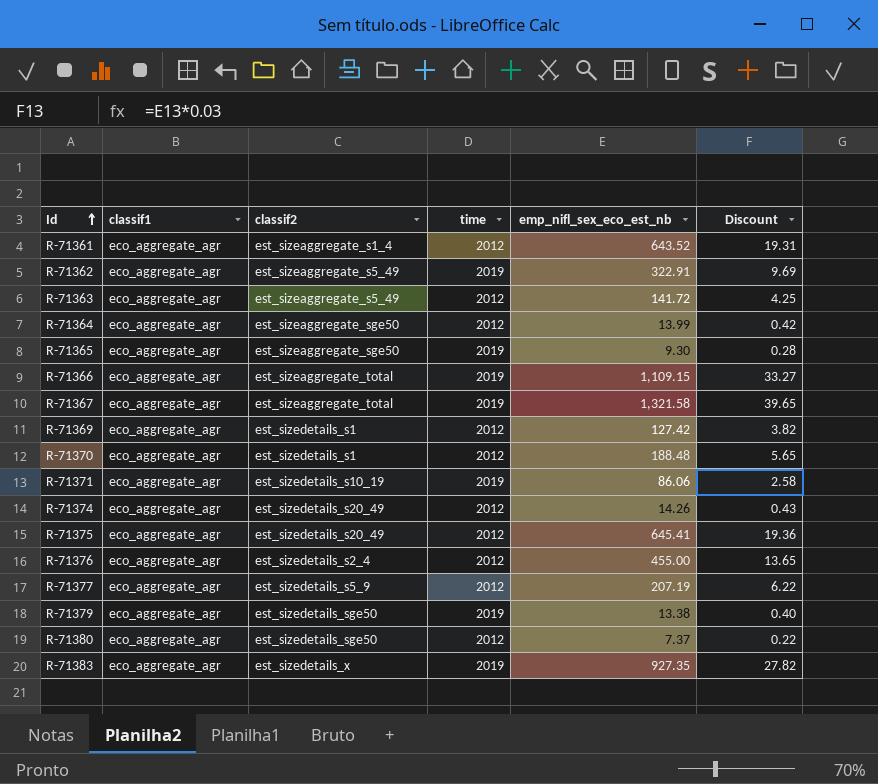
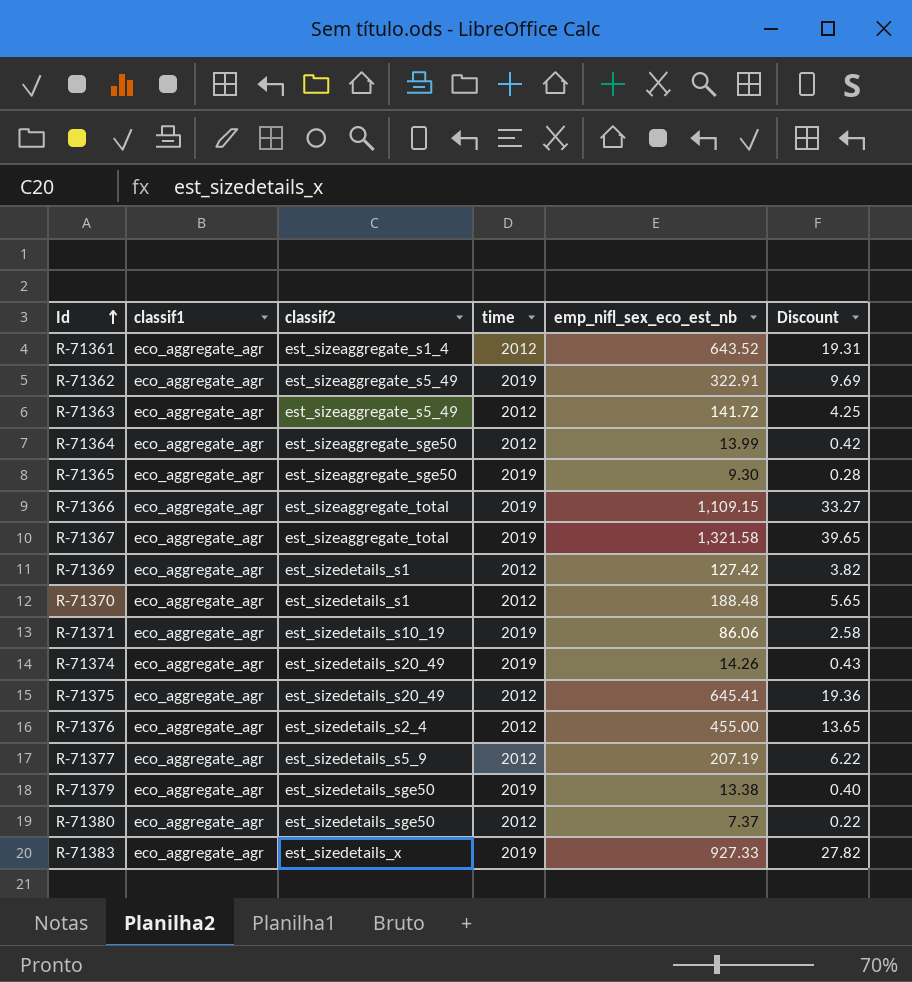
R-71374 | time: 2012 -> 2019
R-71383 | emp_nifl_sex_eco_est_nb: 927.35 -> 927.33

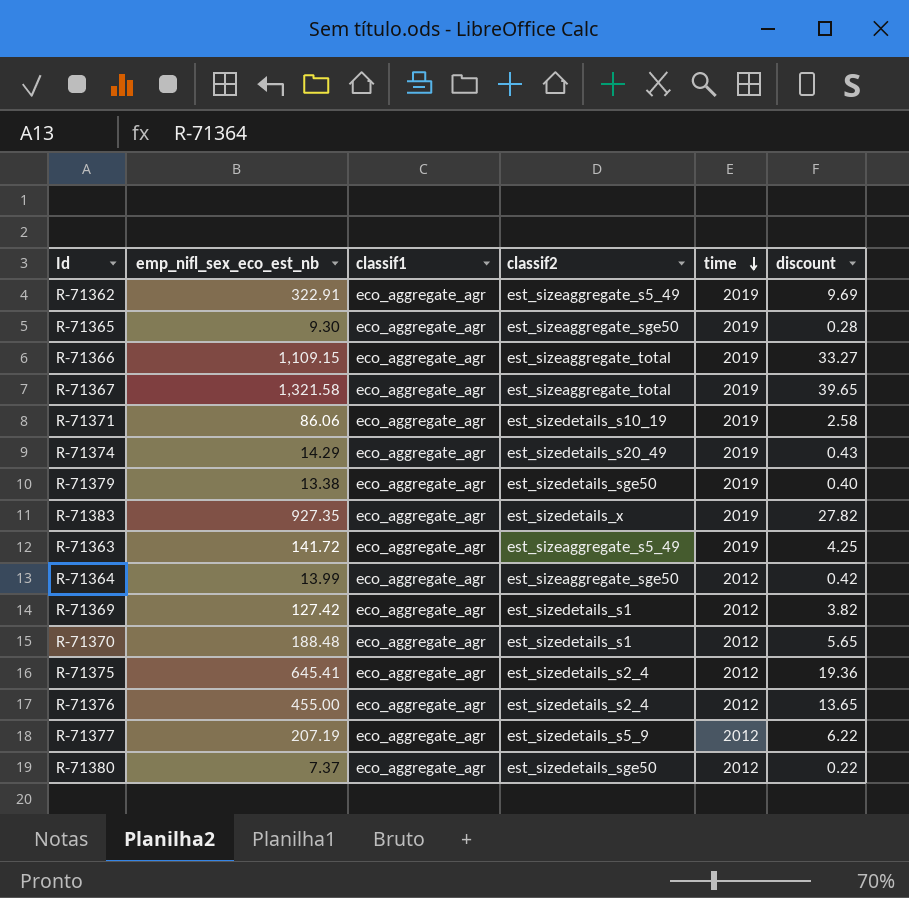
row order: Id ascending -> time descending
column emp_nifl_sex_eco_est_nb | position: 5 -> 2
column name: Discount -> discount
row R-71361: eco_aggregate_agr | est_sizeaggregate_s1_4 | 2012 | 643.52 | 19.31 -> none
R-71374 | emp_nifl_sex_eco_est_nb: 14.26 -> 14.29
R-71383 | emp_nifl_sex_eco_est_nb: 927.33 -> 927.35
R-71363 | time: 2012 -> 2019
R-71375 | classif2: est_sizedetails_s20_49 -> est_sizedetails_s2_4

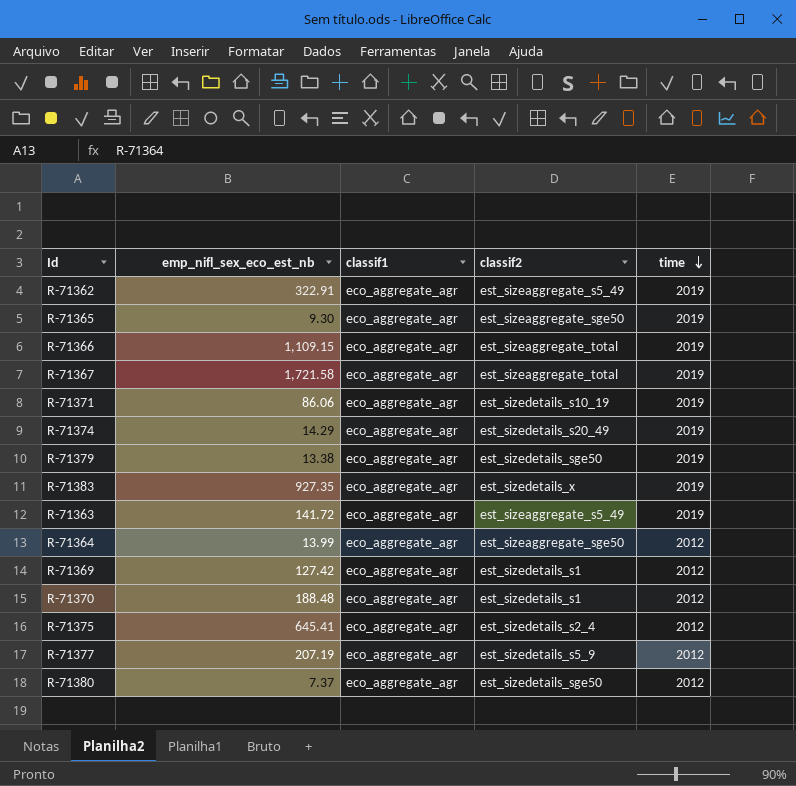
column discount | formula: [emp_nifl_sex_eco_est_nb] * 0.03 -> none
row R-71376: 455.00 | eco_aggregate_agr | est_sizedetails_s2_4 | 2012 | 13.65 -> none
R-71367 | emp_nifl_sex_eco_est_nb: 1,321.58 -> 1,721.58

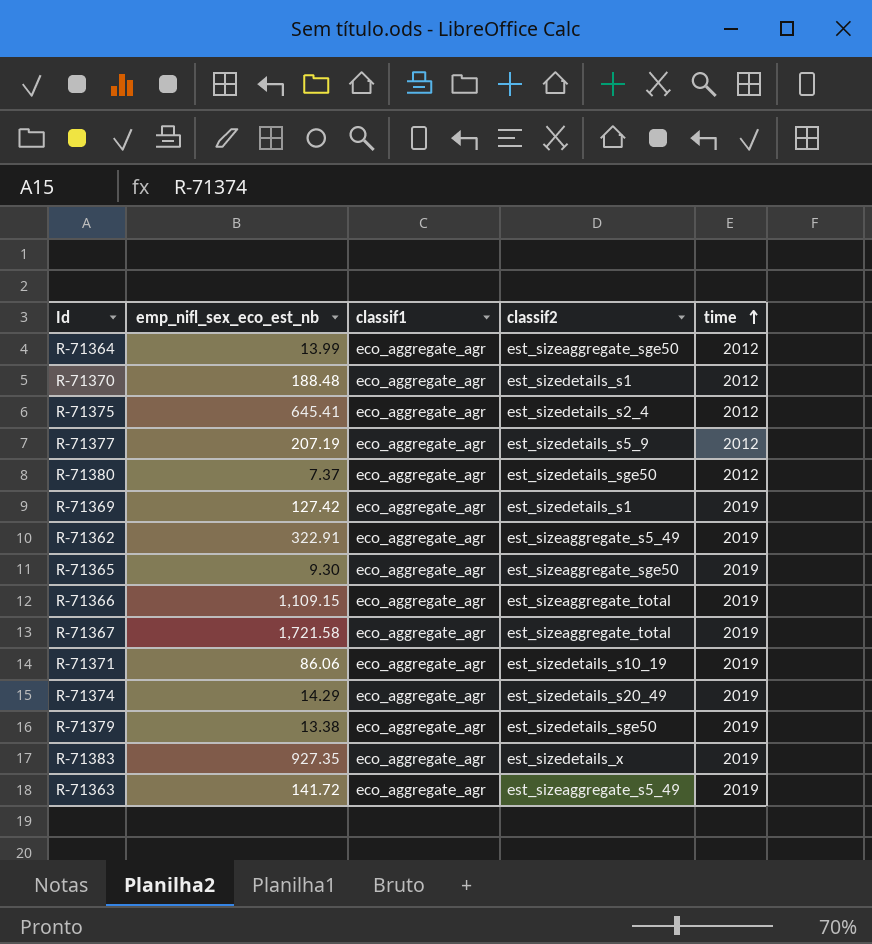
row order: time descending -> time ascending
R-71369 | time: 2012 -> 2019

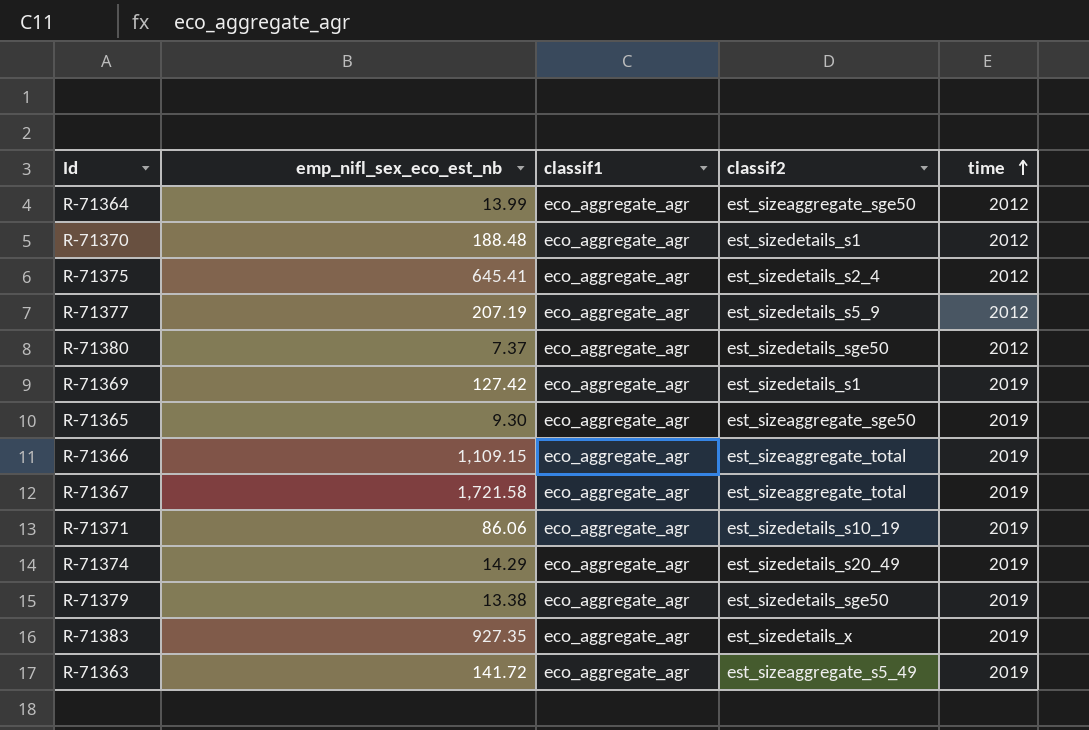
row R-71362: 322.91 | eco_aggregate_agr | est_sizeaggregate_s5_49 | 2019 -> none

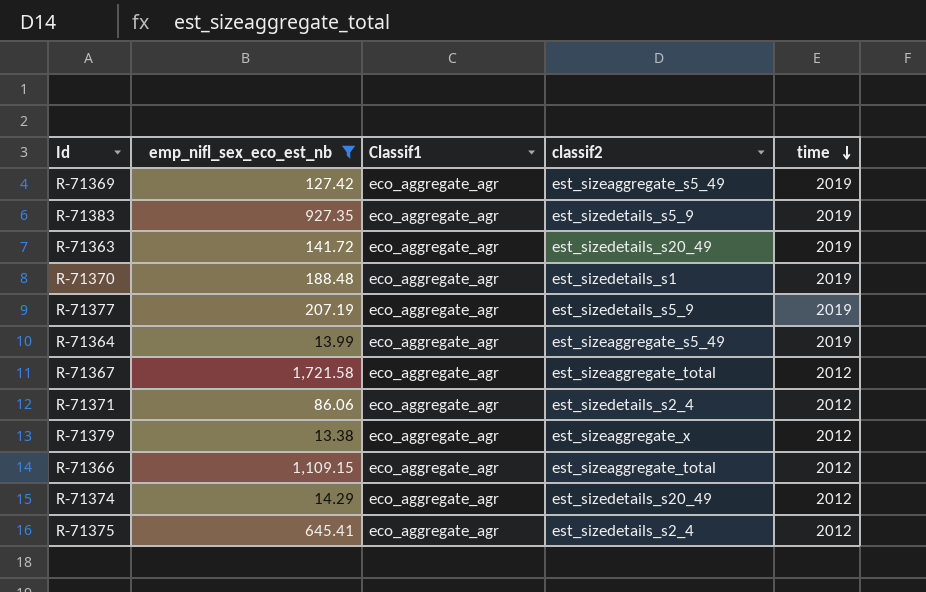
filter: none -> emp_nifl_sex_eco_est_nb >= 13.38
row order: time ascending -> time descending
column name: classif1 -> Classif1
R-71369 | classif2: est_sizedetails_s1 -> est_sizeaggregate_s5_49
R-71383 | classif2: est_sizedetails_x -> est_sizedetails_s5_9
R-71363 | classif2: est_sizeaggregate_s5_49 -> est_sizedetails_s20_49
R-71370 | time: 2012 -> 2019
R-71377 | time: 2012 -> 2019
R-71364 | classif2: est_sizeaggregate_sge50 -> est_sizeaggregate_s5_49
R-71364 | time: 2012 -> 2019
R-71367 | time: 2019 -> 2012
R-71371 | classif2: est_sizedetails_s10_19 -> est_sizedetails_s2_4
R-71371 | time: 2019 -> 2012
R-71379 | classif2: est_sizedetails_sge50 -> est_sizeaggregate_x
R-71379 | time: 2019 -> 2012
R-71366 | time: 2019 -> 2012
R-71374 | time: 2019 -> 2012

